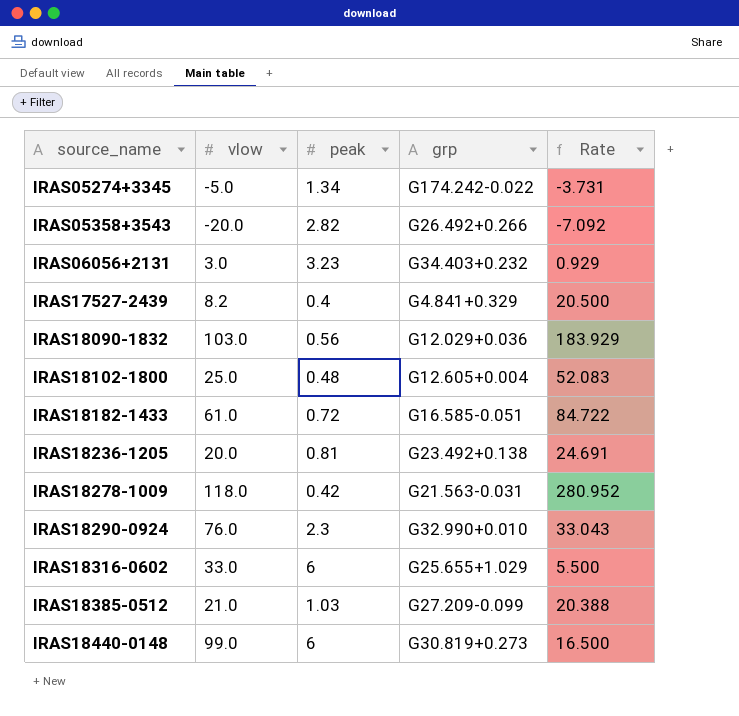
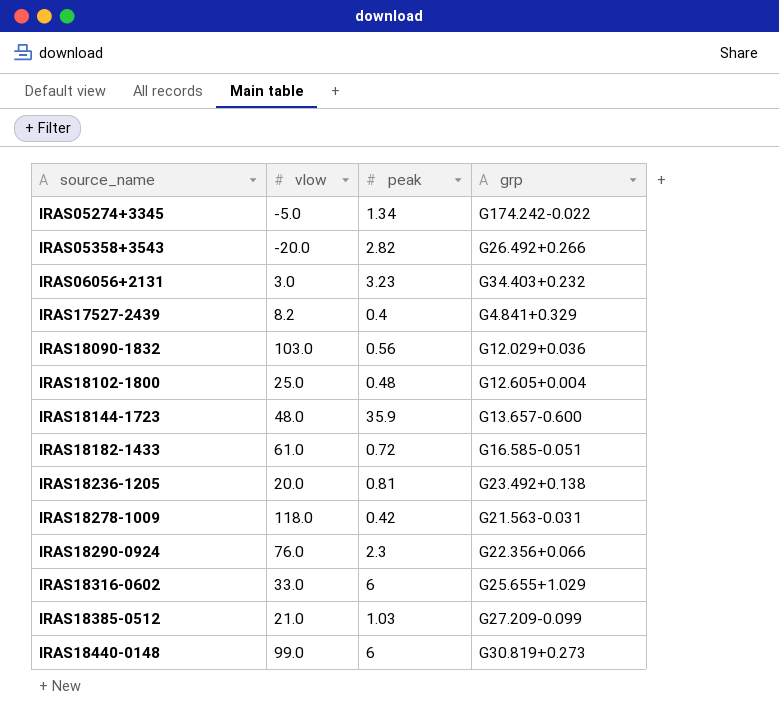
column Rate | formula: [vlow] / [peak] -> none
row IRAS18144-1723: none -> 48.0 | 35.9 | G13.657-0.600
IRAS18290-0924 | grp: G32.990+0.010 -> G22.356+0.066

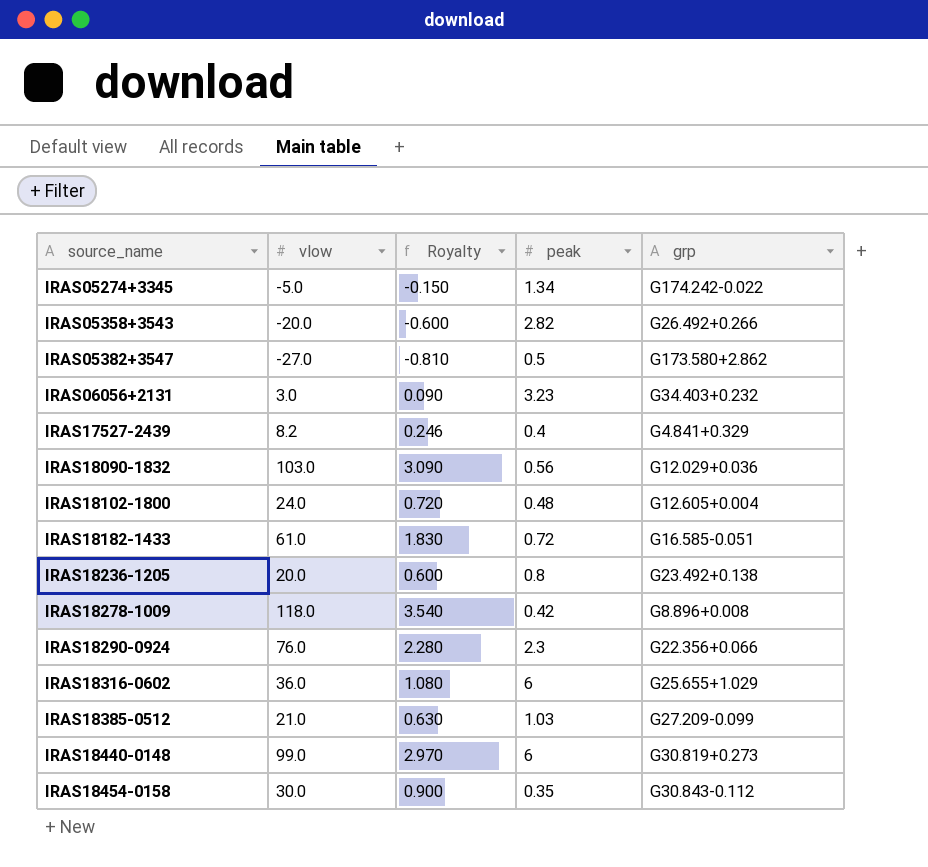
column Royalty | formula: none -> [vlow] * 0.03
row IRAS18144-1723: 48.0 | 35.9 | G13.657-0.600 -> none
row IRAS05382+3547: none -> -27.0 | -0.810 | 0.5 | G173.580+2.862
IRAS18102-1800 | vlow: 25.0 -> 24.0
IRAS18236-1205 | peak: 0.81 -> 0.8
IRAS18278-1009 | grp: G21.563-0.031 -> G8.896+0.008
IRAS18316-0602 | vlow: 33.0 -> 36.0
row IRAS18454-0158: none -> 30.0 | 0.900 | 0.35 | G30.843-0.112

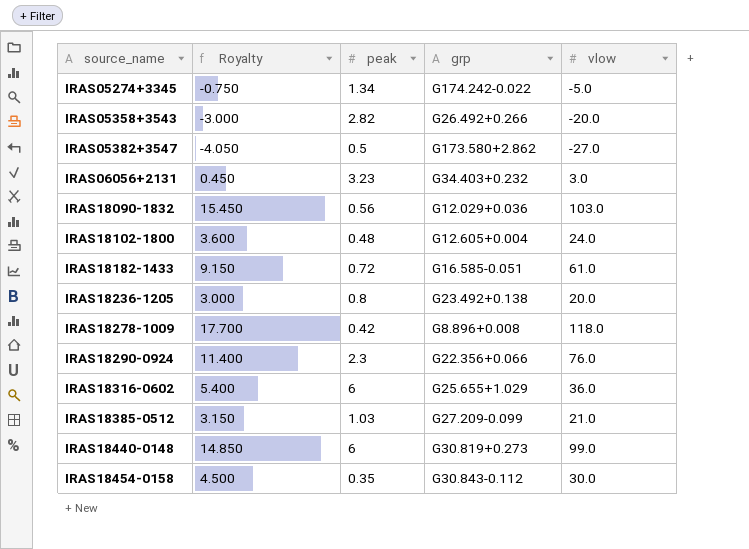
column Royalty | formula: [vlow] * 0.03 -> [vlow] * 0.15
column vlow | position: 2 -> 5
row IRAS17527-2439: 8.2 | 0.246 | 0.4 | G4.841+0.329 -> none

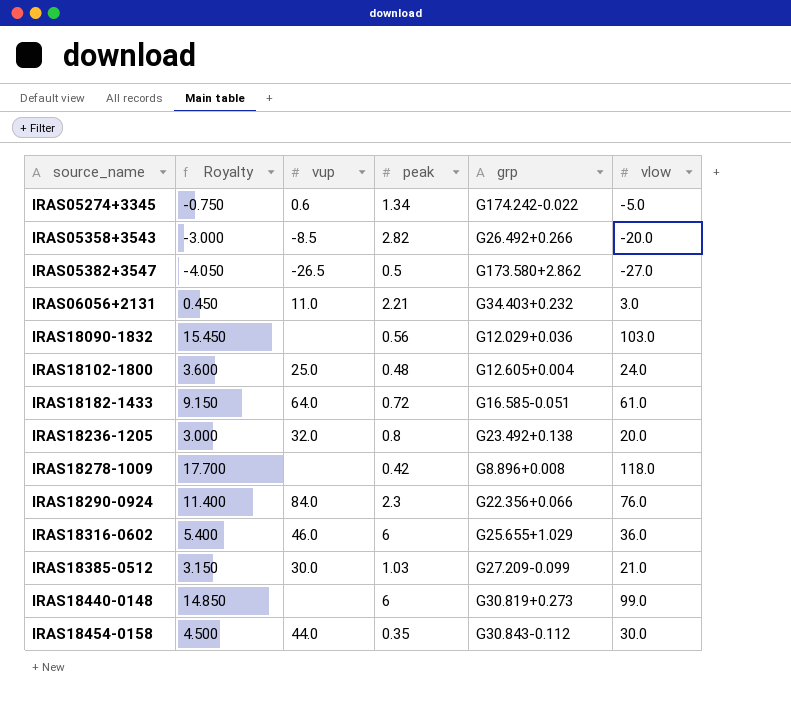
column vup | position: none -> 3
IRAS06056+2131 | peak: 3.23 -> 2.21

